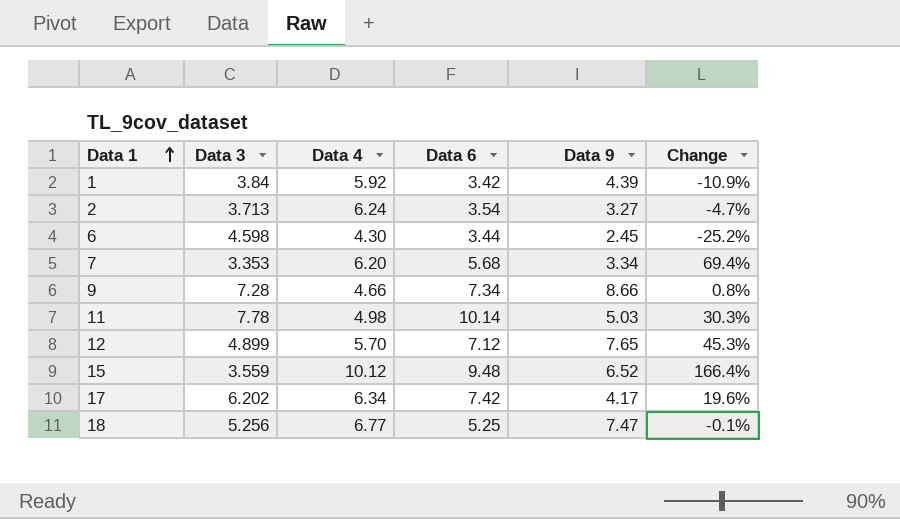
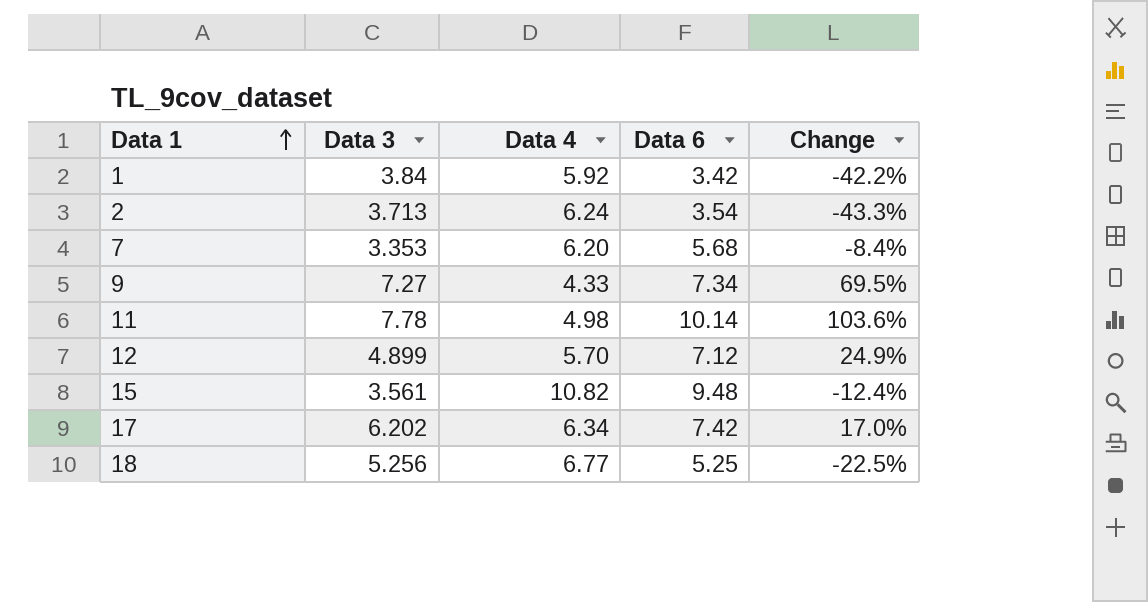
column Data 9 | position: 5 -> none
column Change | formula: ([Data 6] - [Data 3]) / [Data 3] -> ([Data 6] - [Data 4]) / [Data 4]
row 6: 4.598 | 4.30 | 3.44 | 2.45 | -25.2% -> none
9 | Data 3: 7.28 -> 7.27
9 | Data 4: 4.66 -> 4.33
15 | Data 3: 3.559 -> 3.561
15 | Data 4: 10.12 -> 10.82

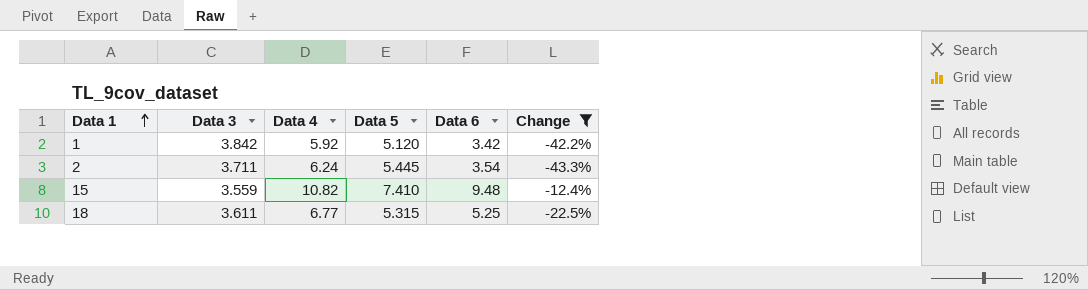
filter: none -> Change <= -12.4%
column Data 5 | position: none -> 4
1 | Data 3: 3.84 -> 3.842
2 | Data 3: 3.713 -> 3.711
15 | Data 3: 3.561 -> 3.559
18 | Data 3: 5.256 -> 3.611

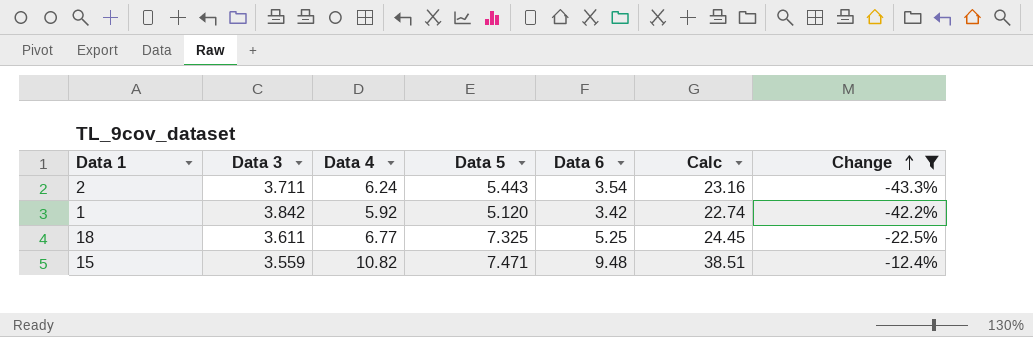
row order: Data 1 ascending -> Change ascending
column Calc | formula: none -> [Data 3] * [Data 4]
2 | Data 5: 5.445 -> 5.443
18 | Data 5: 5.315 -> 7.325
15 | Data 5: 7.410 -> 7.471

